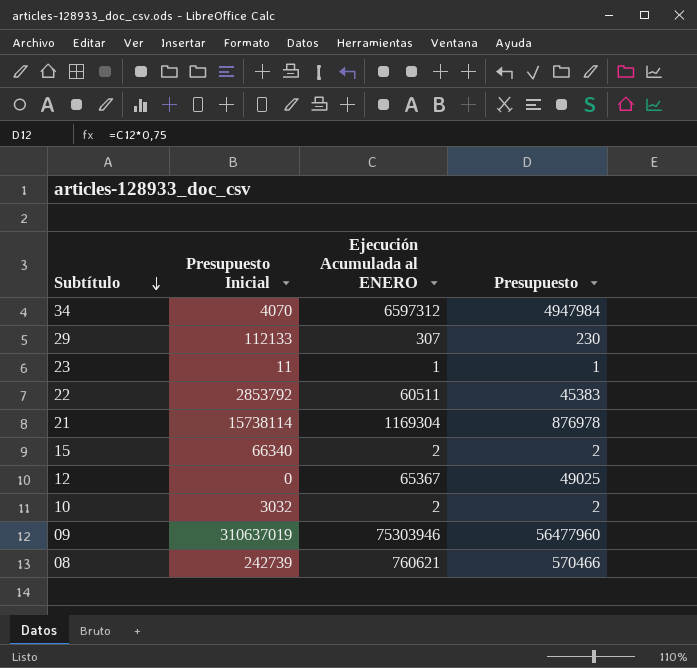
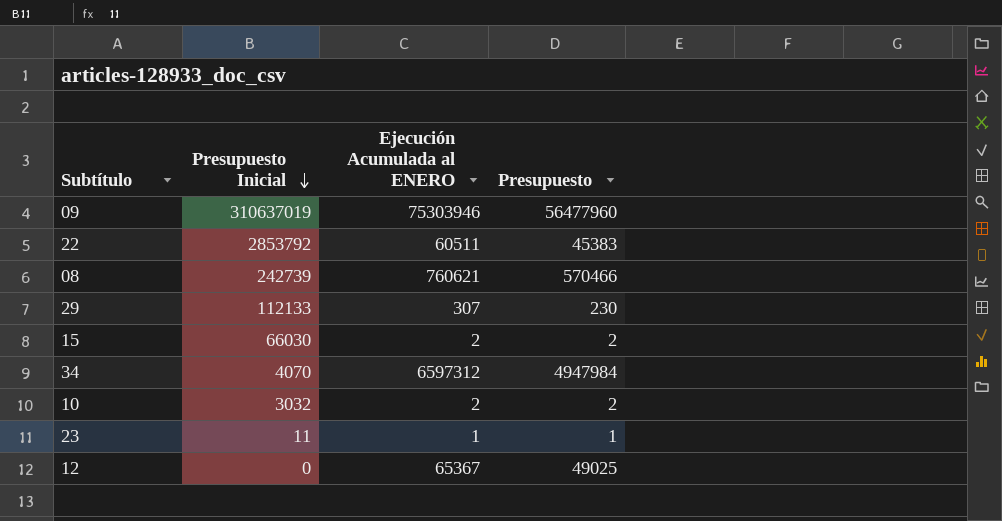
row order: Subtítulo descending -> Presupuesto Inicial descending
row 21: 15738114 | 1169304 | 876978 -> none
15 | Presupuesto Inicial: 66340 -> 66030

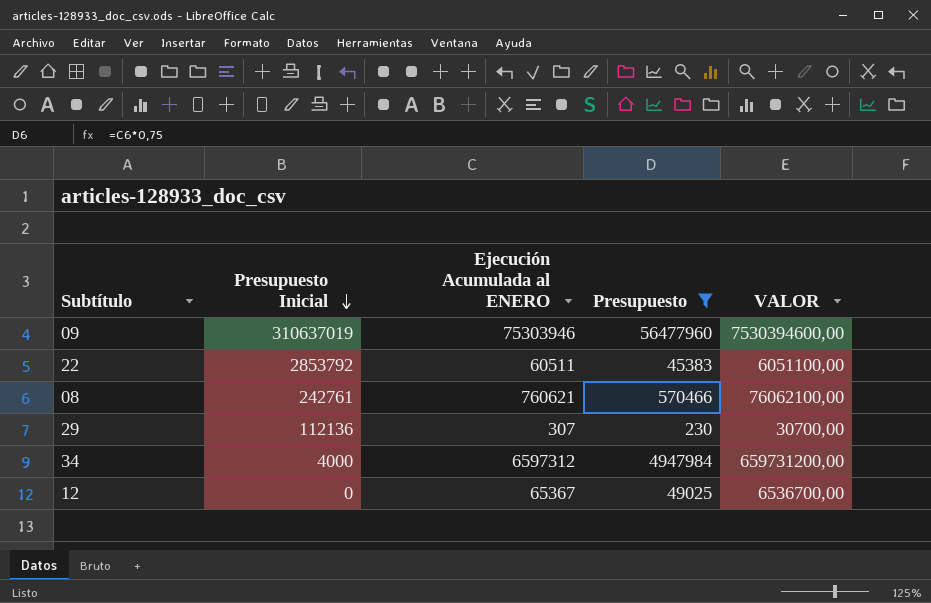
filter: none -> Presupuesto >= 230
column VALOR | formula: none -> [Ejecución Acumulada al ENERO] * 100
08 | Presupuesto Inicial: 242739 -> 242761
29 | Presupuesto Inicial: 112133 -> 112136
34 | Presupuesto Inicial: 4070 -> 4000

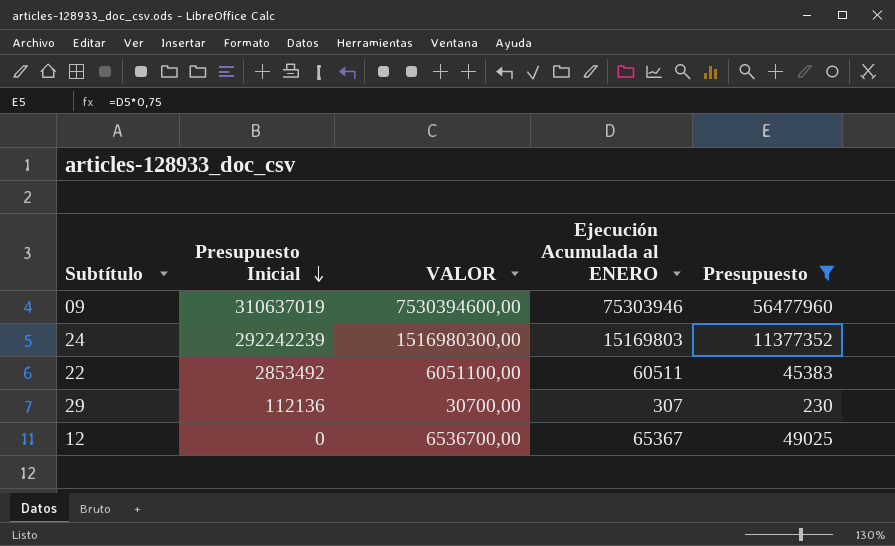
column VALOR | position: 5 -> 3
row 08: 242761 | 760621 | 570466 | 76062100,00 -> none
row 34: 4000 | 6597312 | 4947984 | 659731200,00 -> none
row 24: none -> 292242239 | 1516980300,00 | 15169803 | 11377352
22 | Presupuesto Inicial: 2853792 -> 2853492

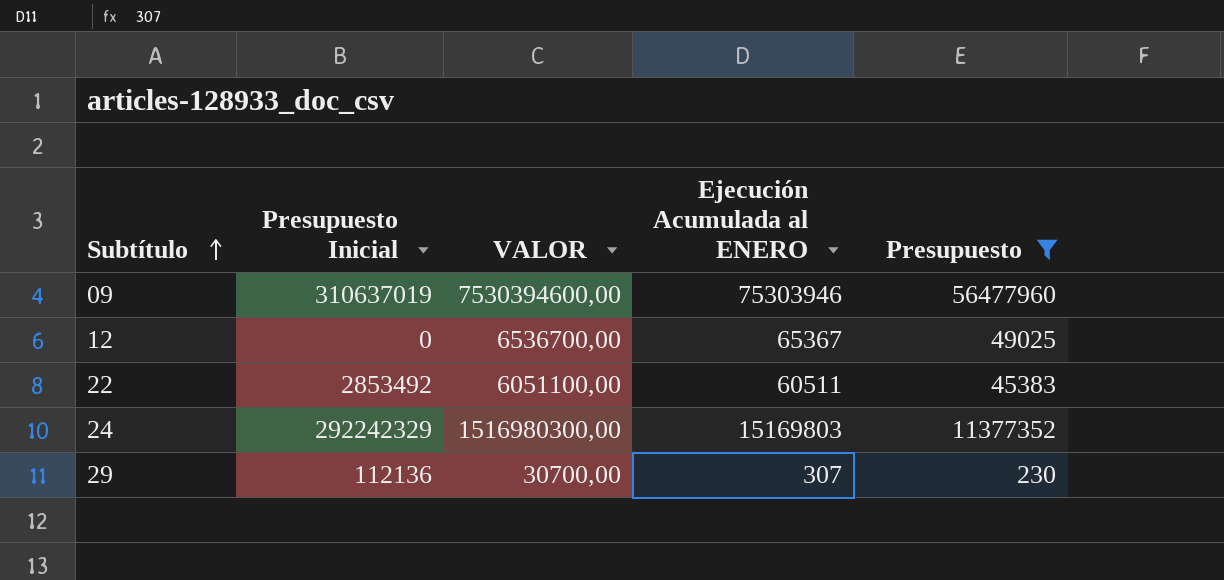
row order: Presupuesto Inicial descending -> Subtítulo ascending
24 | Presupuesto Inicial: 292242239 -> 292242329

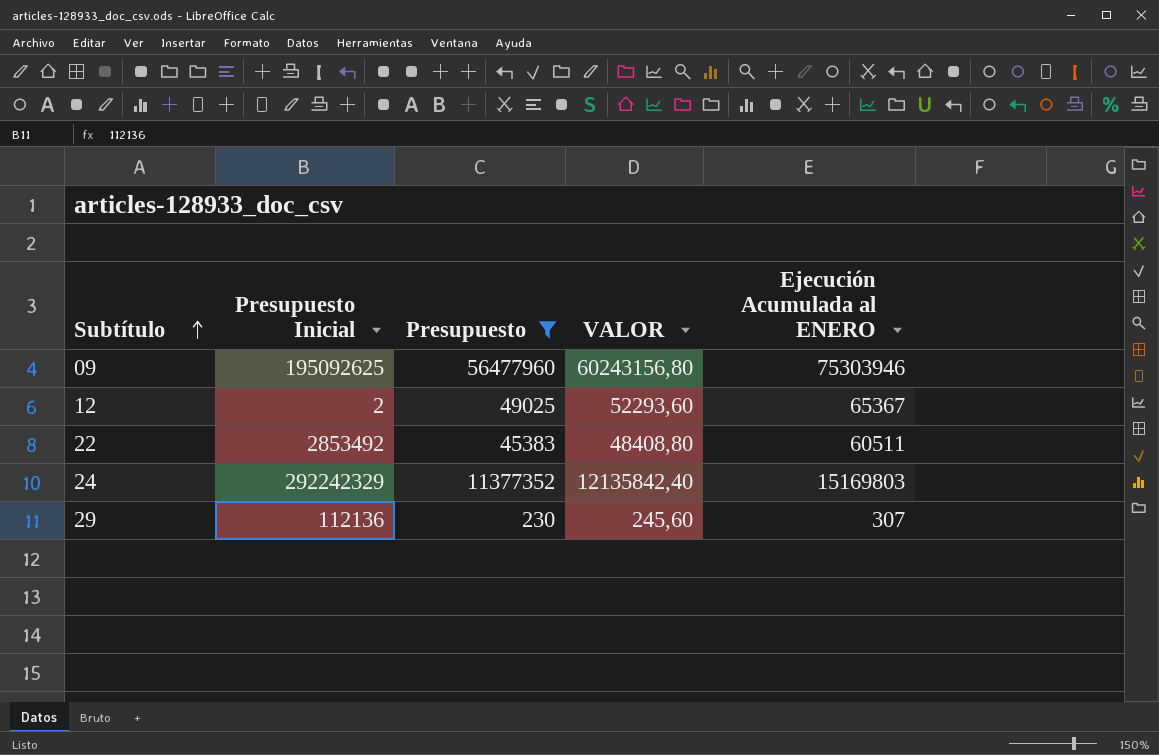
column Presupuesto | position: 5 -> 3
column VALOR | formula: [Ejecución Acumulada al ENERO] * 100 -> [Ejecución Acumulada al ENERO] * 0,8
09 | Presupuesto Inicial: 310637019 -> 195092625
12 | Presupuesto Inicial: 0 -> 2

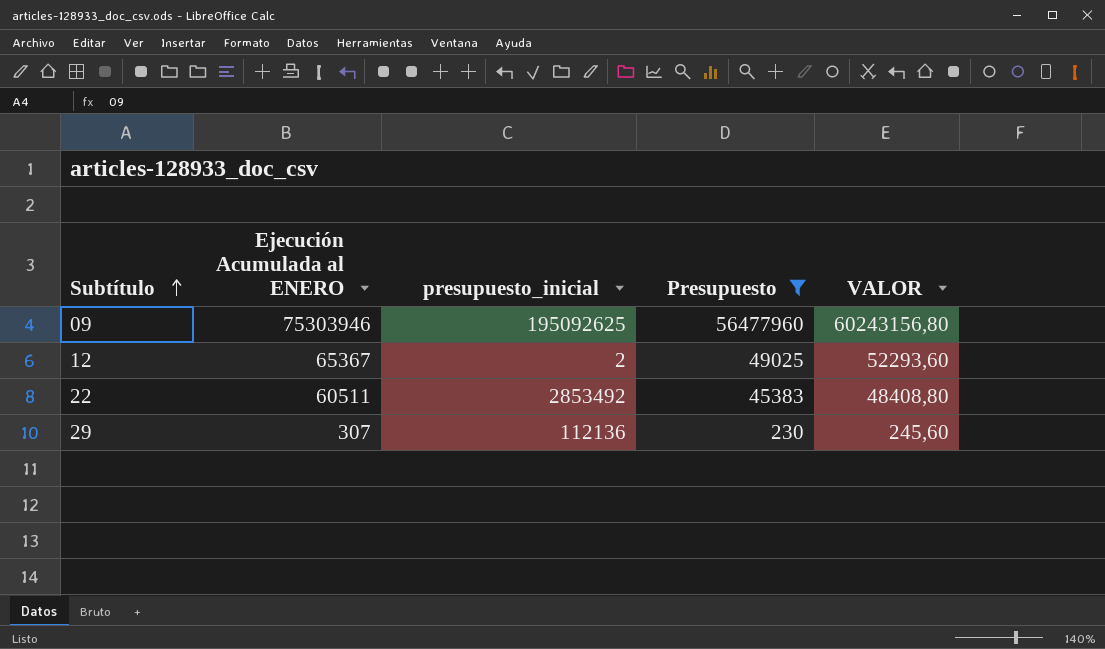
column Ejecución Acumulada al ENERO | position: 5 -> 2
column name: Presupuesto Inicial -> presupuesto_inicial
row 24: 292242329 | 11377352 | 12135842,40 | 15169803 -> none

